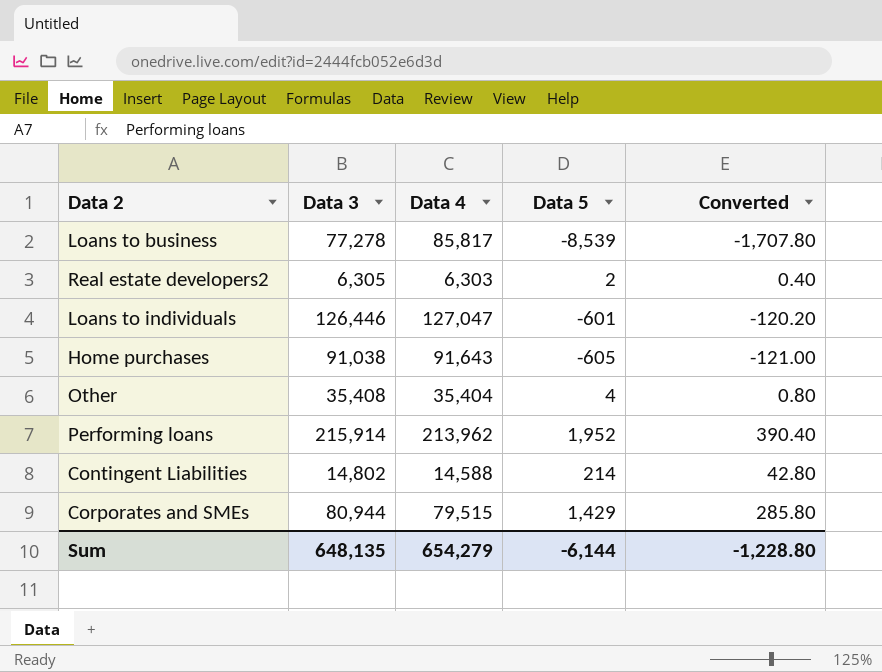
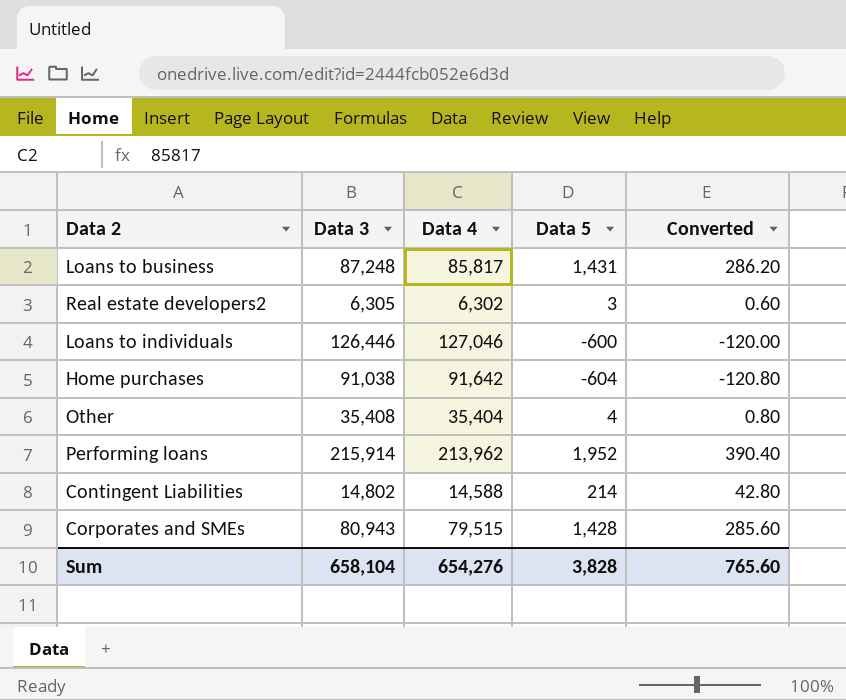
Loans to business | Data 3: 77,278 -> 87,248
Loans to business | Data 5: -8,539 -> 1,431
Loans to business | Converted: -1,707.80 -> 286.20
Real estate developers2 | Data 4: 6,303 -> 6,302
Real estate developers2 | Data 5: 2 -> 3
Real estate developers2 | Converted: 0.40 -> 0.60
Loans to individuals | Data 4: 127,047 -> 127,046
Loans to individuals | Data 5: -601 -> -600
Loans to individuals | Converted: -120.20 -> -120.00
Home purchases | Data 4: 91,643 -> 91,642
Home purchases | Data 5: -605 -> -604
Home purchases | Converted: -121.00 -> -120.80
Corporates and SMEs | Data 3: 80,944 -> 80,943
Corporates and SMEs | Data 5: 1,429 -> 1,428
Corporates and SMEs | Converted: 285.80 -> 285.60
Sum | Data 3: 648,135 -> 658,104
Sum | Data 4: 654,279 -> 654,276
Sum | Data 5: -6,144 -> 3,828
Sum | Converted: -1,228.80 -> 765.60

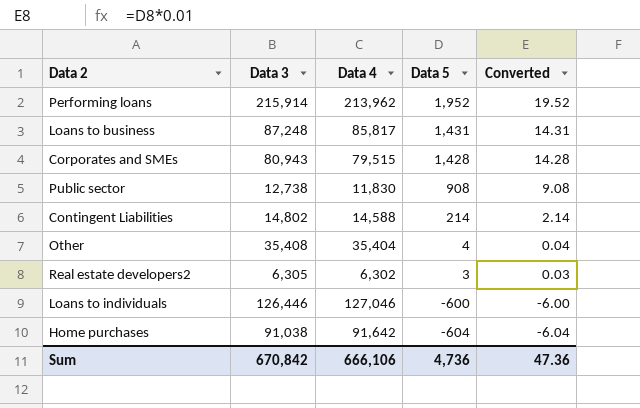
row order: none -> Data 5 descending
column Converted | formula: [Data 5] * 0.2 -> [Data 5] * 0.01
row Public sector: none -> 12,738 | 11,830 | 908 | 9.08
Sum | Data 3: 658,104 -> 670,842
Sum | Data 4: 654,276 -> 666,106
Sum | Data 5: 3,828 -> 4,736
Sum | Converted: 765.60 -> 47.36

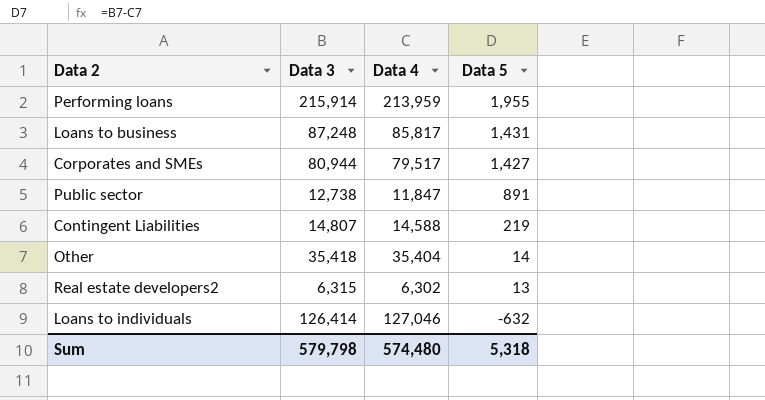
column Converted | formula: [Data 5] * 0.01 -> none
row Home purchases: 91,038 | 91,642 | -604 | -6.04 -> none
Performing loans | Data 4: 213,962 -> 213,959
Performing loans | Data 5: 1,952 -> 1,955
Corporates and SMEs | Data 3: 80,943 -> 80,944
Corporates and SMEs | Data 4: 79,515 -> 79,517
Corporates and SMEs | Data 5: 1,428 -> 1,427
Public sector | Data 4: 11,830 -> 11,847
Public sector | Data 5: 908 -> 891
Contingent Liabilities | Data 3: 14,802 -> 14,807
Contingent Liabilities | Data 5: 214 -> 219
Other | Data 3: 35,408 -> 35,418
Other | Data 5: 4 -> 14
Real estate developers2 | Data 3: 6,305 -> 6,315
Real estate developers2 | Data 5: 3 -> 13
Loans to individuals | Data 3: 126,446 -> 126,414
Loans to individuals | Data 5: -600 -> -632
Sum | Data 3: 670,842 -> 579,798
Sum | Data 4: 666,106 -> 574,480
Sum | Data 5: 4,736 -> 5,318

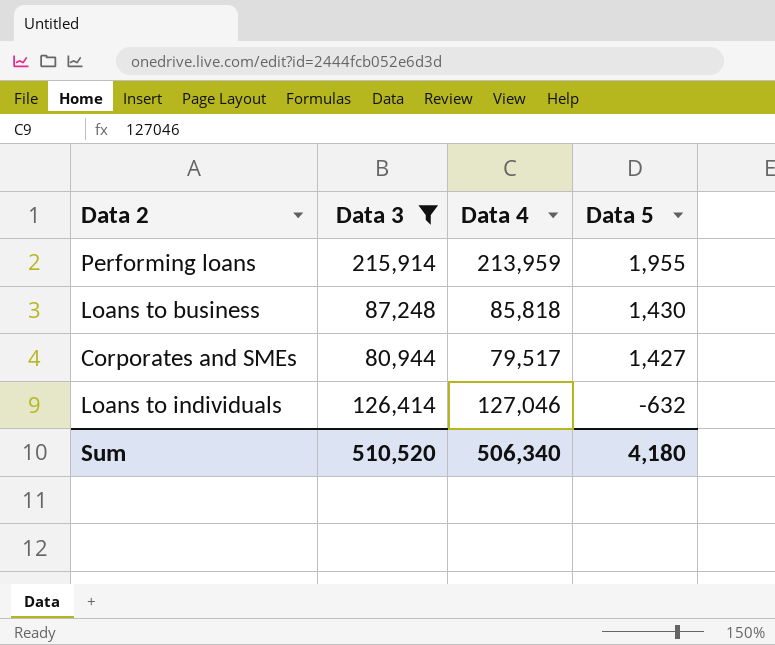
filter: none -> Data 3 >= 80,944
Loans to business | Data 4: 85,817 -> 85,818
Loans to business | Data 5: 1,431 -> 1,430
Sum | Data 3: 579,798 -> 510,520
Sum | Data 4: 574,480 -> 506,340
Sum | Data 5: 5,318 -> 4,180

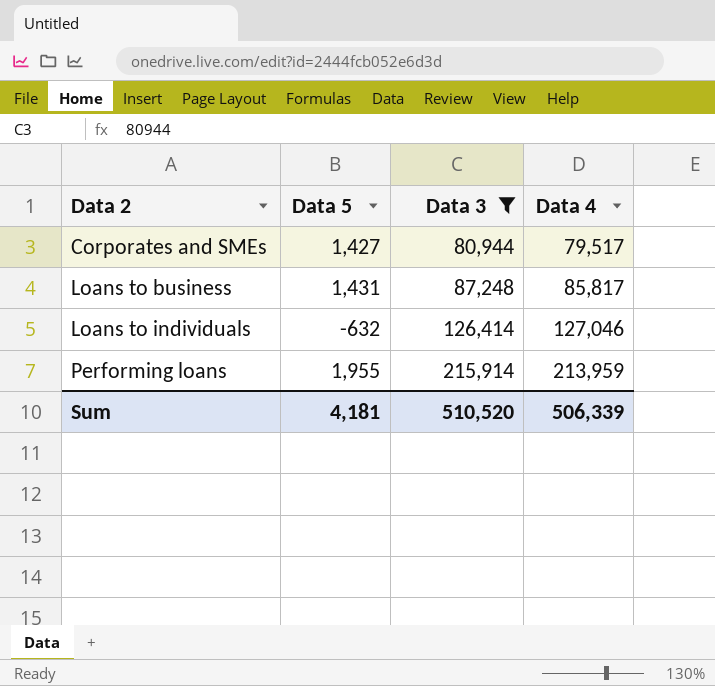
row order: Data 5 descending -> Data 2 ascending
column Data 5 | position: 4 -> 2
Loans to business | Data 5: 1,430 -> 1,431
Loans to business | Data 4: 85,818 -> 85,817
Sum | Data 5: 4,180 -> 4,181
Sum | Data 4: 506,340 -> 506,339

